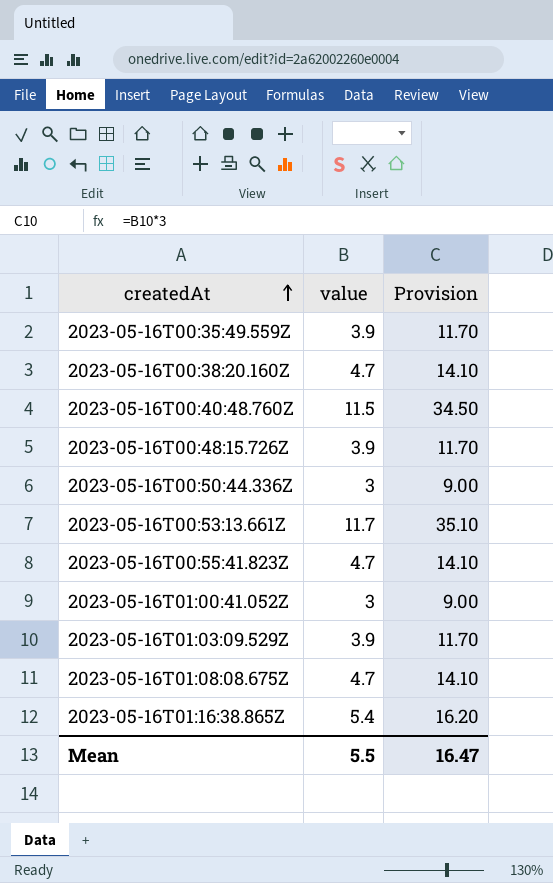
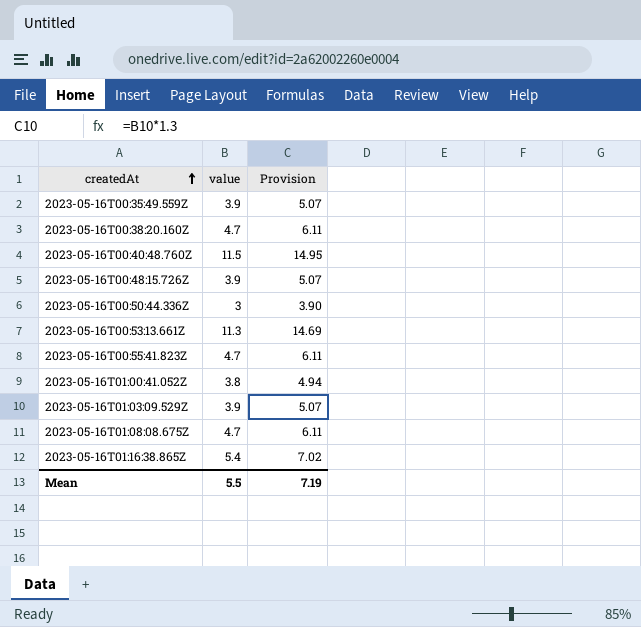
column Provision | formula: [value] * 3 -> [value] * 1.3
2023-05-16T00:53:13.661Z | value: 11.7 -> 11.3
2023-05-16T01:00:41.052Z | value: 3 -> 3.8
Mean | Provision: 16.47 -> 7.19

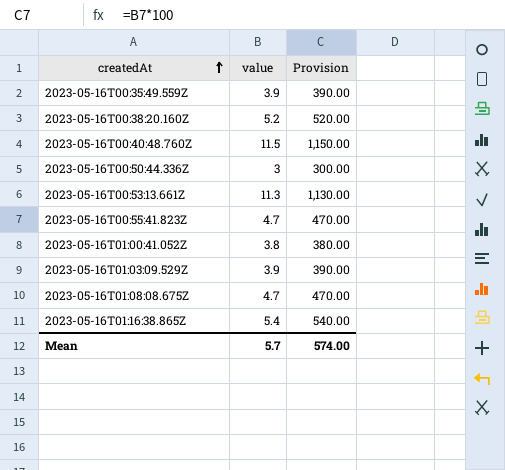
column Provision | formula: [value] * 1.3 -> [value] * 100
row 2023-05-16T00:48:15.726Z: 3.9 | 5.07 -> none
2023-05-16T00:38:20.160Z | value: 4.7 -> 5.2
Mean | value: 5.5 -> 5.7
Mean | Provision: 7.19 -> 574.00

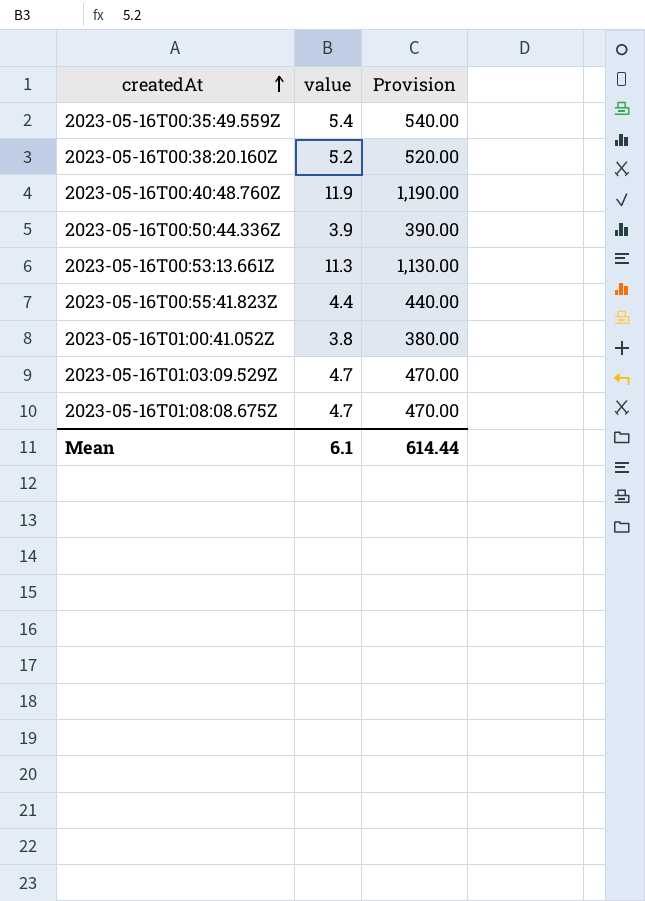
row 2023-05-16T01:16:38.865Z: 5.4 | 540.00 -> none
2023-05-16T00:35:49.559Z | value: 3.9 -> 5.4
2023-05-16T00:35:49.559Z | Provision: 390.00 -> 540.00
2023-05-16T00:40:48.760Z | value: 11.5 -> 11.9
2023-05-16T00:40:48.760Z | Provision: 1,150.00 -> 1,190.00
2023-05-16T00:50:44.336Z | value: 3 -> 3.9
2023-05-16T00:50:44.336Z | Provision: 300.00 -> 390.00
2023-05-16T00:55:41.823Z | value: 4.7 -> 4.4
2023-05-16T00:55:41.823Z | Provision: 470.00 -> 440.00
2023-05-16T01:03:09.529Z | value: 3.9 -> 4.7
2023-05-16T01:03:09.529Z | Provision: 390.00 -> 470.00
Mean | value: 5.7 -> 6.1
Mean | Provision: 574.00 -> 614.44

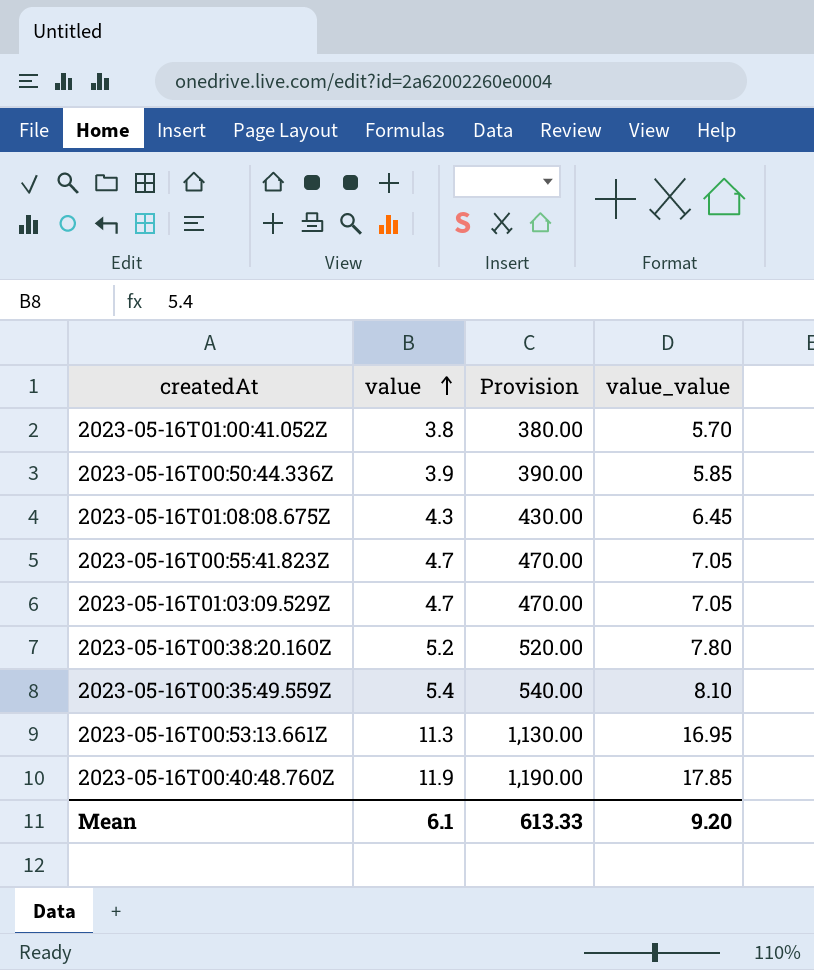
row order: createdAt ascending -> value ascending
column value_value | formula: none -> [value] * 1.5
2023-05-16T01:08:08.675Z | value: 4.7 -> 4.3
2023-05-16T01:08:08.675Z | Provision: 470.00 -> 430.00
2023-05-16T00:55:41.823Z | value: 4.4 -> 4.7
2023-05-16T00:55:41.823Z | Provision: 440.00 -> 470.00
Mean | Provision: 614.44 -> 613.33

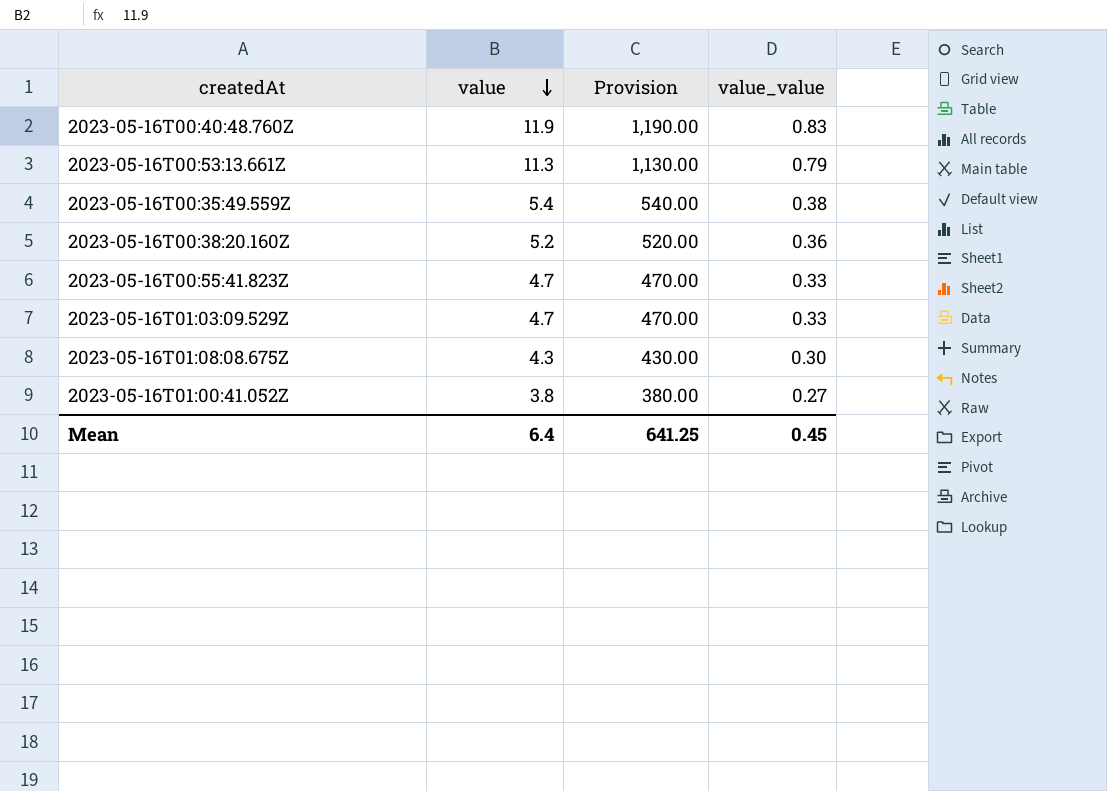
row order: value ascending -> value descending
column value_value | formula: [value] * 1.5 -> [value] * 0.07
row 2023-05-16T00:50:44.336Z: 3.9 | 390.00 | 5.85 -> none
Mean | value: 6.1 -> 6.4
Mean | Provision: 613.33 -> 641.25
Mean | value_value: 9.20 -> 0.45

